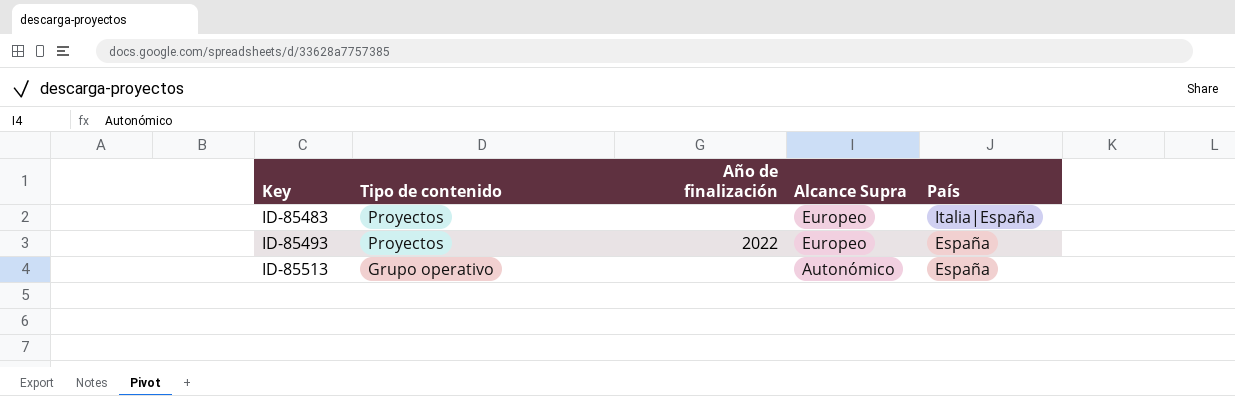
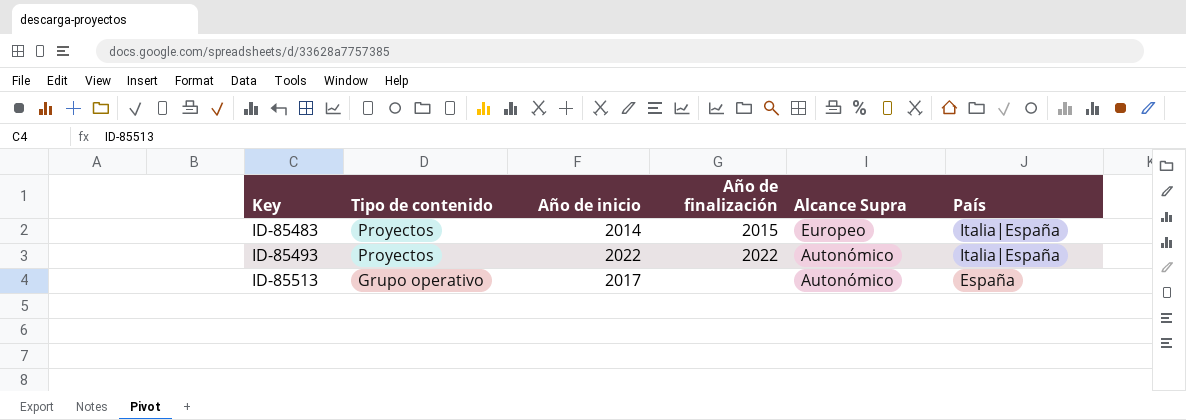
column Año de inicio | position: none -> 3
ID-85483 | Año de finalización: none -> 2015
ID-85493 | Alcance Supra: Europeo -> Autonómico
ID-85493 | País: España -> Italia|España

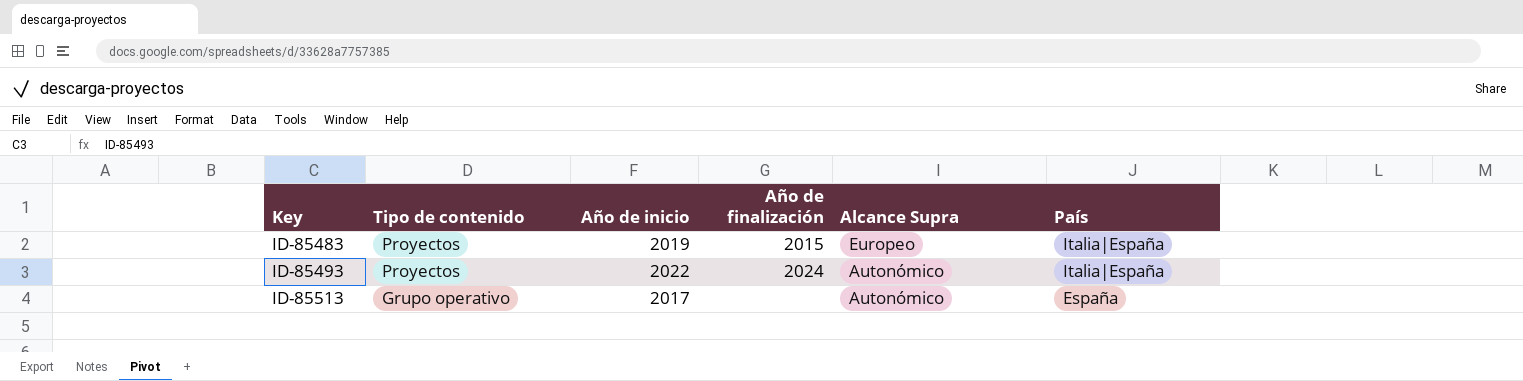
ID-85483 | Año de inicio: 2014 -> 2019
ID-85493 | Año de finalización: 2022 -> 2024

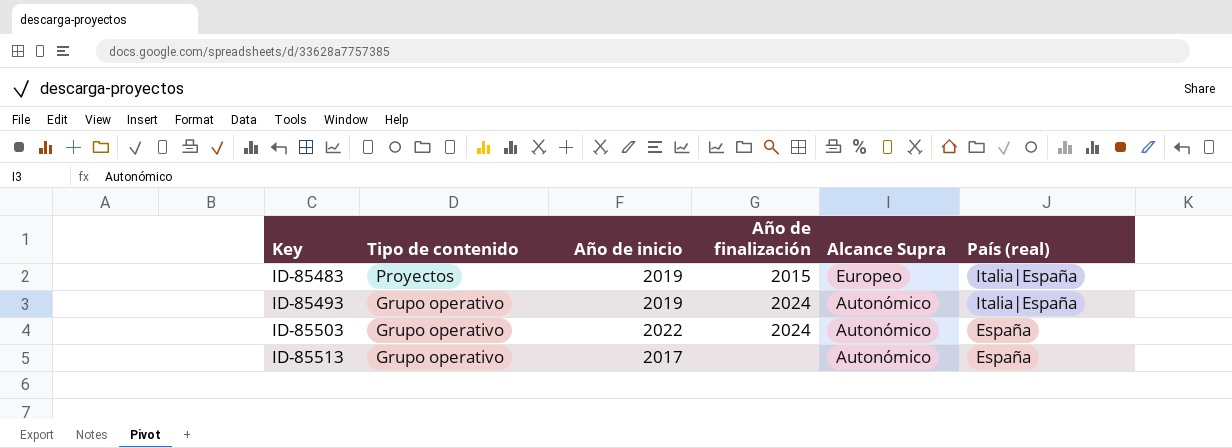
column name: País -> País (real)
ID-85493 | Tipo de contenido: Proyectos -> Grupo operativo
ID-85493 | Año de inicio: 2022 -> 2019
row ID-85503: none -> Grupo operativo | 2022 | 2024 | Autonómico | España

